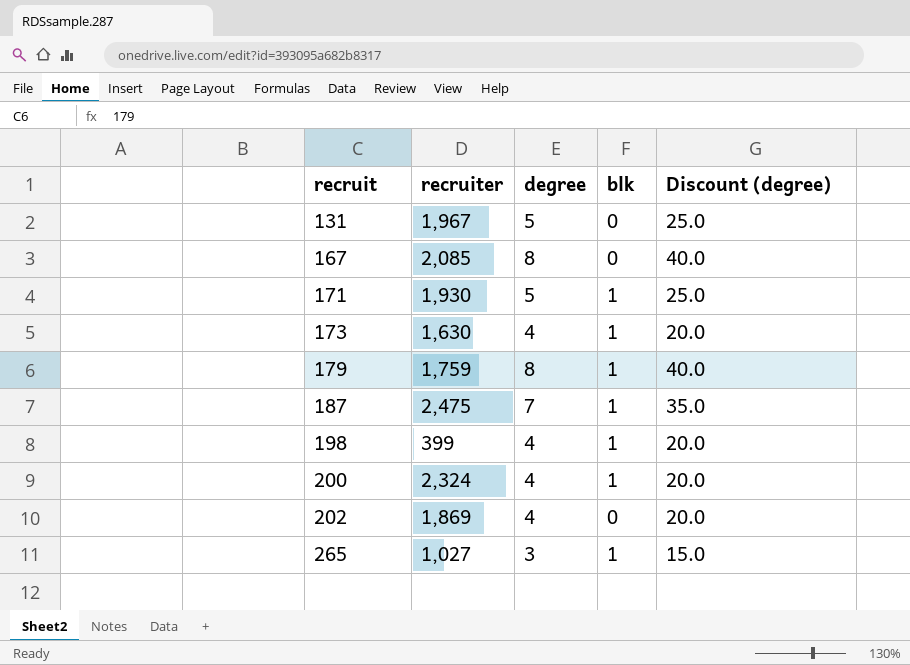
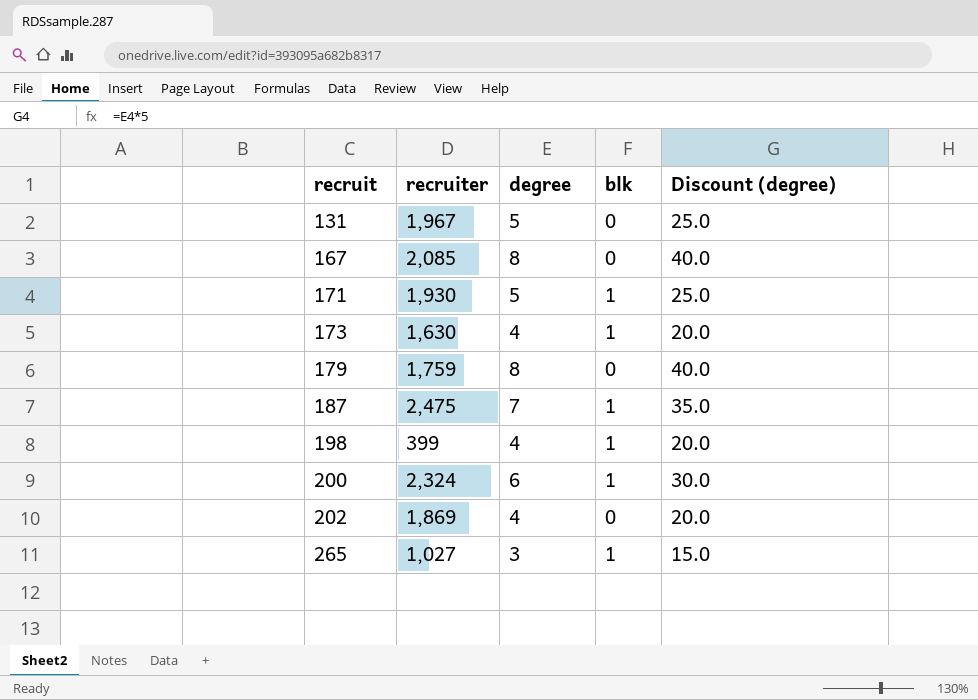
179 | blk: 1 -> 0
200 | degree: 4 -> 6
200 | Discount (degree): 20.0 -> 30.0

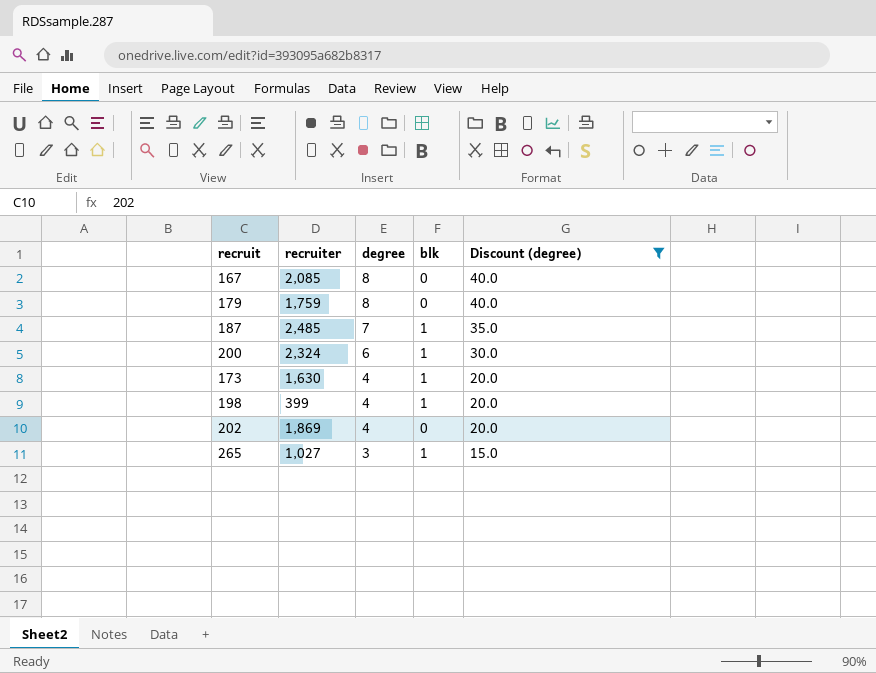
filter: none -> Discount (degree) != 25.0
row order: recruit ascending -> degree descending
187 | recruiter: 2,475 -> 2,485

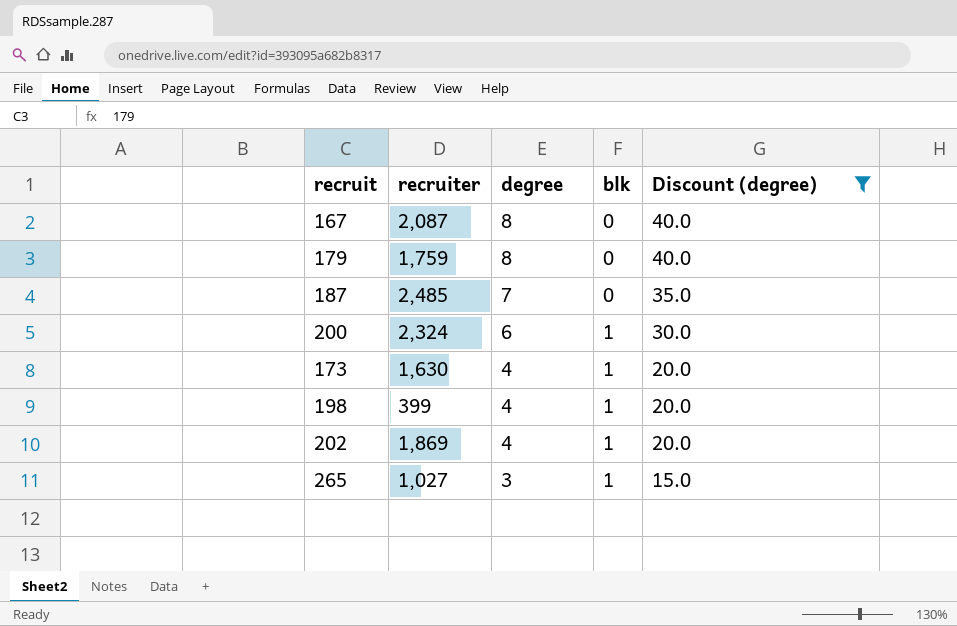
167 | recruiter: 2,085 -> 2,087
187 | blk: 1 -> 0
202 | blk: 0 -> 1

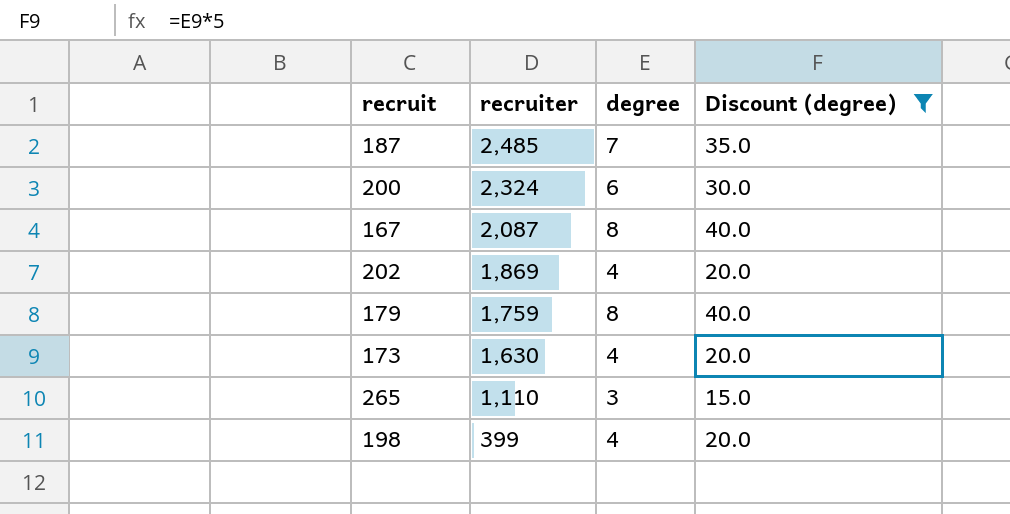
row order: degree descending -> recruiter descending
column blk | position: 4 -> none
265 | recruiter: 1,027 -> 1,110

